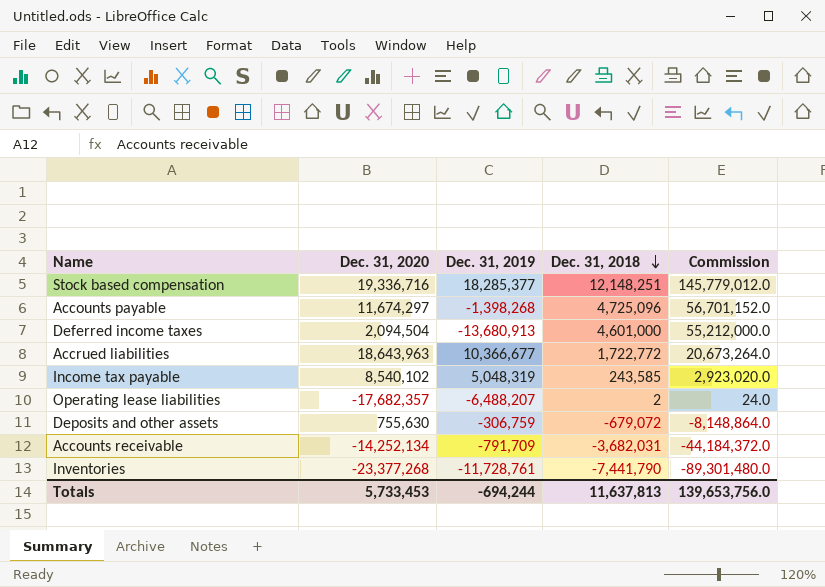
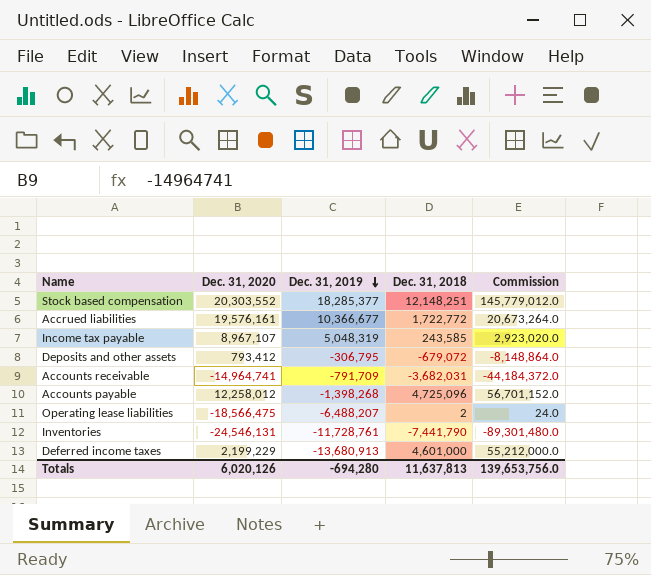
row order: Dec. 31, 2018 descending -> Dec. 31, 2019 descending
Stock based compensation | Dec. 31, 2020: 19,336,716 -> 20,303,552
Accrued liabilities | Dec. 31, 2020: 18,643,963 -> 19,576,161
Income tax payable | Dec. 31, 2020: 8,540,102 -> 8,967,107
Deposits and other assets | Dec. 31, 2020: 755,630 -> 793,412
Deposits and other assets | Dec. 31, 2019: -306,759 -> -306,795
Accounts receivable | Dec. 31, 2020: -14,252,134 -> -14,964,741
Accounts payable | Dec. 31, 2020: 11,674,297 -> 12,258,012
Operating lease liabilities | Dec. 31, 2020: -17,682,357 -> -18,566,475
Inventories | Dec. 31, 2020: -23,377,268 -> -24,546,131
Deferred income taxes | Dec. 31, 2020: 2,094,504 -> 2,199,229
Totals | Dec. 31, 2020: 5,733,453 -> 6,020,126
Totals | Dec. 31, 2019: -694,244 -> -694,280

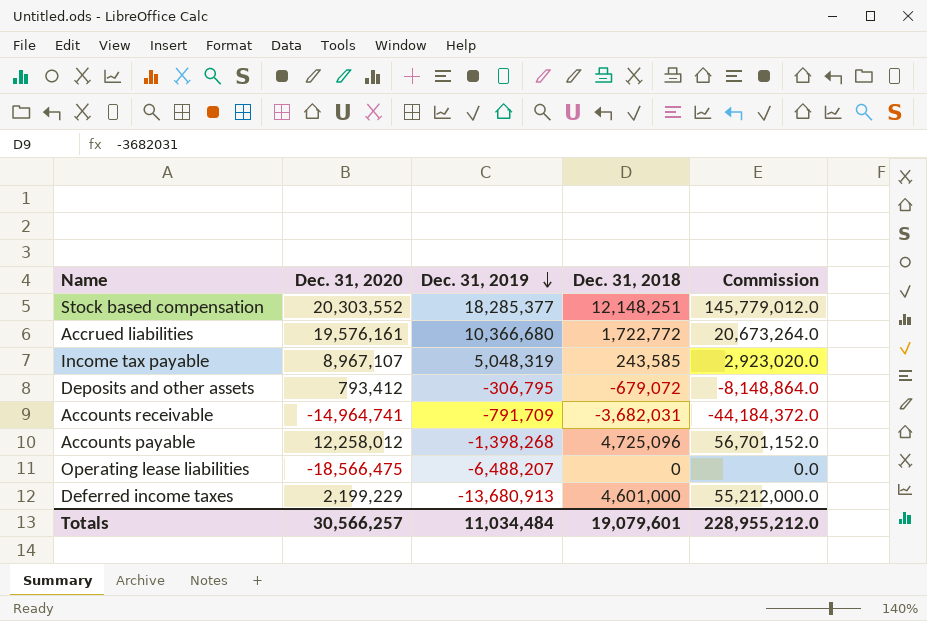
row Inventories: -24,546,131 | -11,728,761 | -7,441,790 | -89,301,480.0 -> none
Accrued liabilities | Dec. 31, 2019: 10,366,677 -> 10,366,680
Operating lease liabilities | Dec. 31, 2018: 2 -> 0
Operating lease liabilities | Commission: 24.0 -> 0.0
Totals | Dec. 31, 2020: 6,020,126 -> 30,566,257
Totals | Dec. 31, 2019: -694,280 -> 11,034,484
Totals | Dec. 31, 2018: 11,637,813 -> 19,079,601
Totals | Commission: 139,653,756.0 -> 228,955,212.0

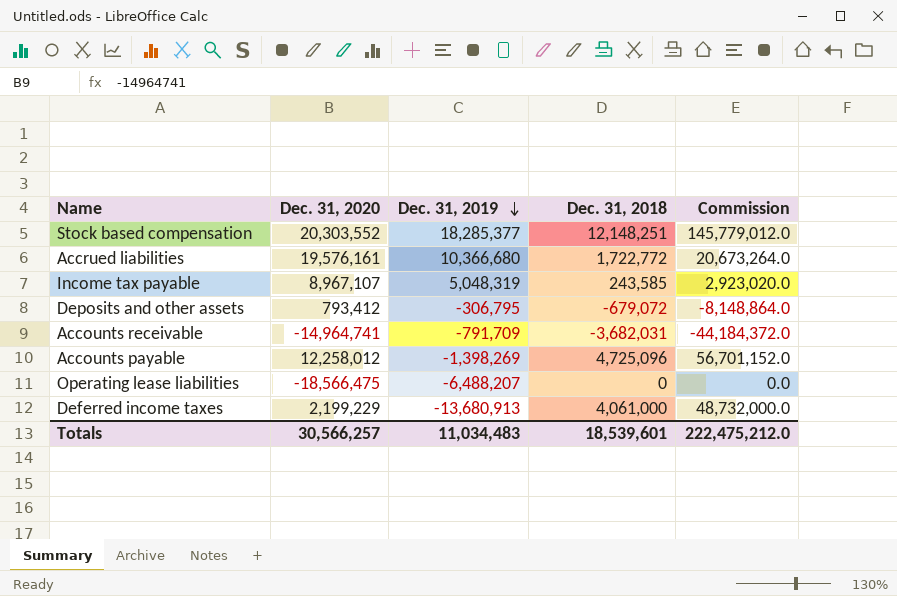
Accounts payable | Dec. 31, 2019: -1,398,268 -> -1,398,269
Deferred income taxes | Dec. 31, 2018: 4,601,000 -> 4,061,000
Deferred income taxes | Commission: 55,212,000.0 -> 48,732,000.0
Totals | Dec. 31, 2019: 11,034,484 -> 11,034,483
Totals | Dec. 31, 2018: 19,079,601 -> 18,539,601
Totals | Commission: 228,955,212.0 -> 222,475,212.0

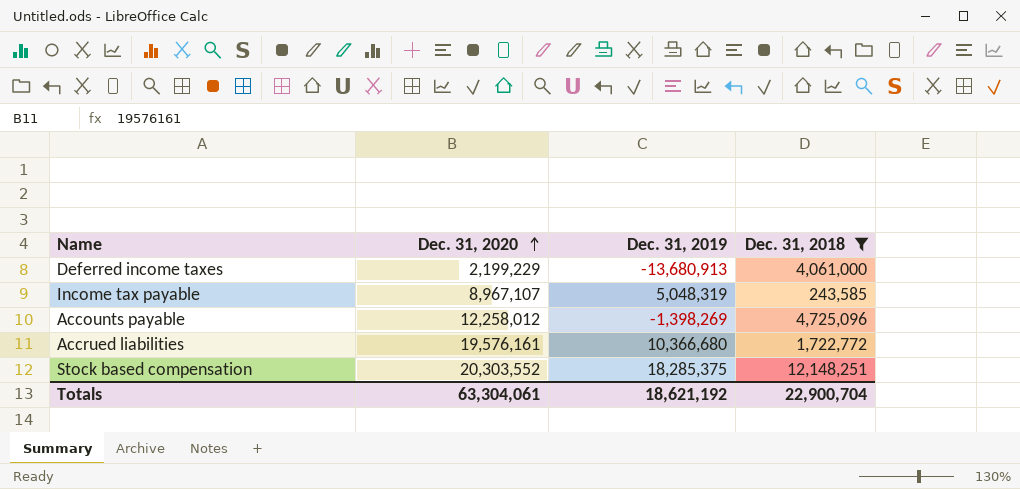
filter: none -> Dec. 31, 2018 >= 243,585
row order: Dec. 31, 2019 descending -> Dec. 31, 2020 ascending
column Commission | formula: [Dec. 31, 2018] * 12 -> none
Stock based compensation | Dec. 31, 2019: 18,285,377 -> 18,285,375
Totals | Dec. 31, 2020: 30,566,257 -> 63,304,061
Totals | Dec. 31, 2019: 11,034,483 -> 18,621,192
Totals | Dec. 31, 2018: 18,539,601 -> 22,900,704

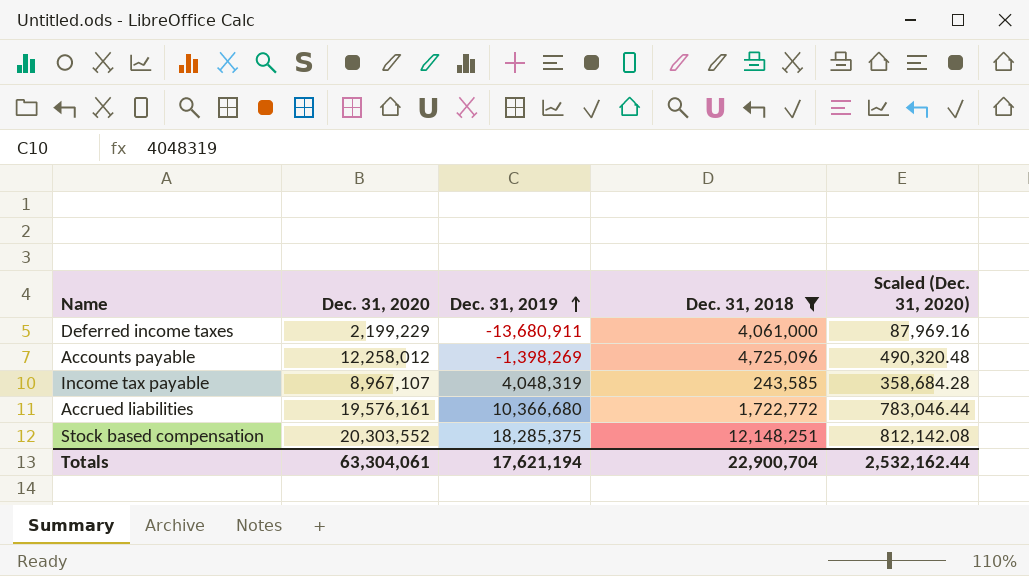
row order: Dec. 31, 2020 ascending -> Dec. 31, 2019 ascending
column Scaled (Dec. 31, 2020) | formula: none -> [Dec. 31, 2020] * 0.04
Deferred income taxes | Dec. 31, 2019: -13,680,913 -> -13,680,911
Income tax payable | Dec. 31, 2019: 5,048,319 -> 4,048,319
Totals | Dec. 31, 2019: 18,621,192 -> 17,621,194

